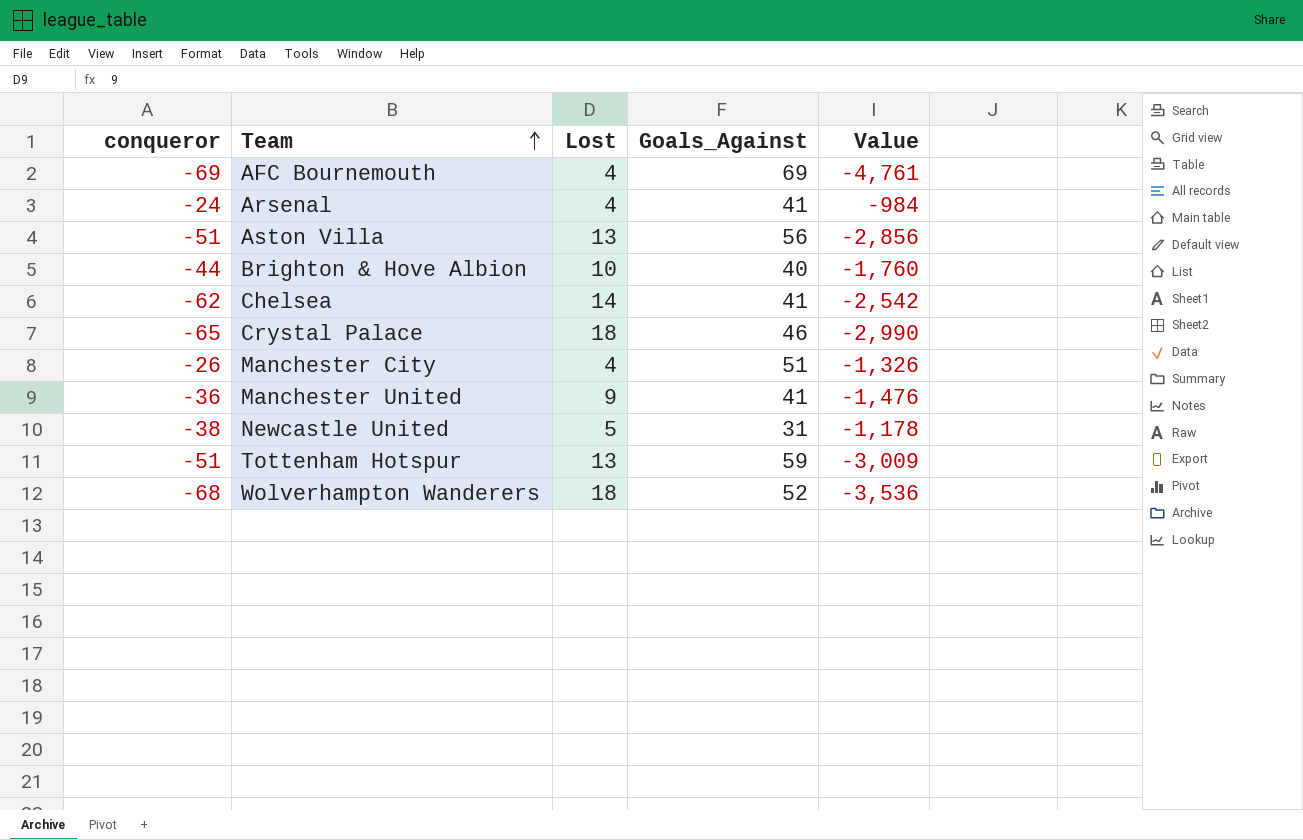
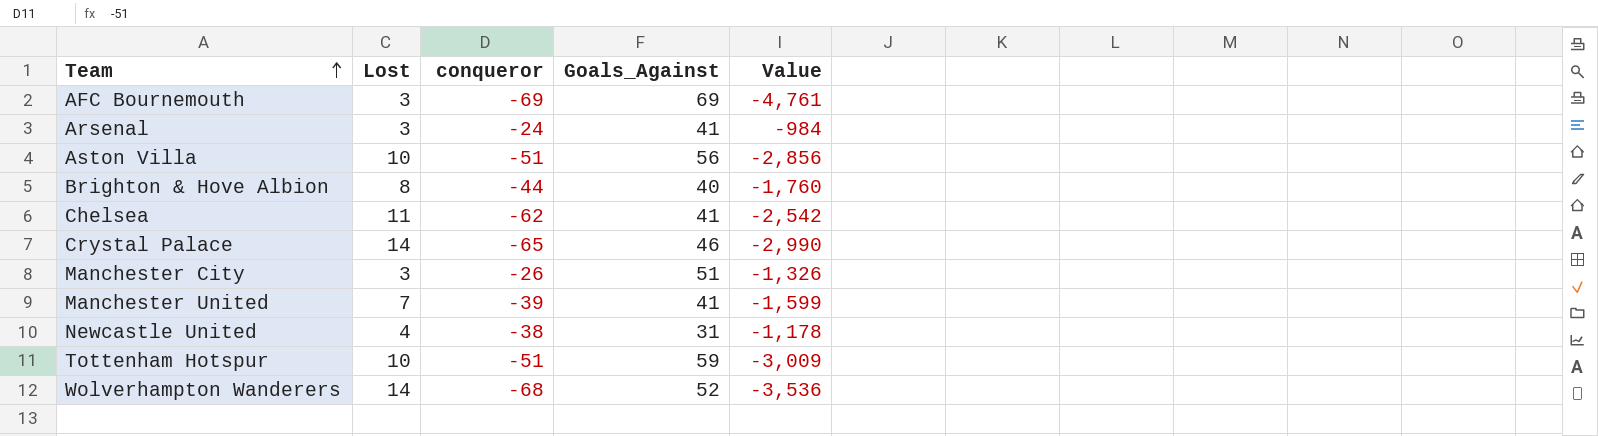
column conqueror | position: 1 -> 3
AFC Bournemouth | Lost: 4 -> 3
Arsenal | Lost: 4 -> 3
Aston Villa | Lost: 13 -> 10
Brighton & Hove Albion | Lost: 10 -> 8
Chelsea | Lost: 14 -> 11
Crystal Palace | Lost: 18 -> 14
Manchester City | Lost: 4 -> 3
Manchester United | Lost: 9 -> 7
Manchester United | conqueror: -36 -> -39
Manchester United | Value: -1,476 -> -1,599
Newcastle United | Lost: 5 -> 4
Tottenham Hotspur | Lost: 13 -> 10
Wolverhampton Wanderers | Lost: 18 -> 14

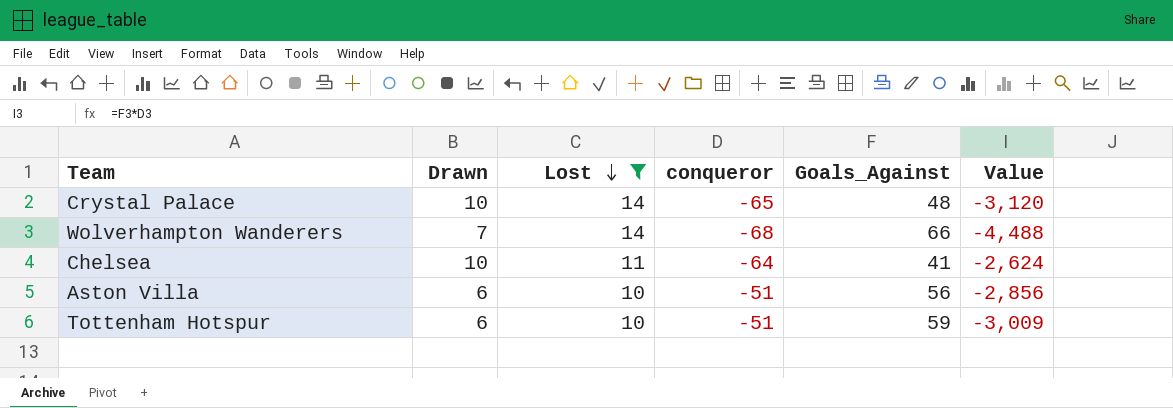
filter: none -> Lost >= 10
row order: Team ascending -> Lost descending
column Drawn | position: none -> 2
Crystal Palace | Goals_Against: 46 -> 48
Crystal Palace | Value: -2,990 -> -3,120
Wolverhampton Wanderers | Goals_Against: 52 -> 66
Wolverhampton Wanderers | Value: -3,536 -> -4,488
Chelsea | conqueror: -62 -> -64
Chelsea | Value: -2,542 -> -2,624

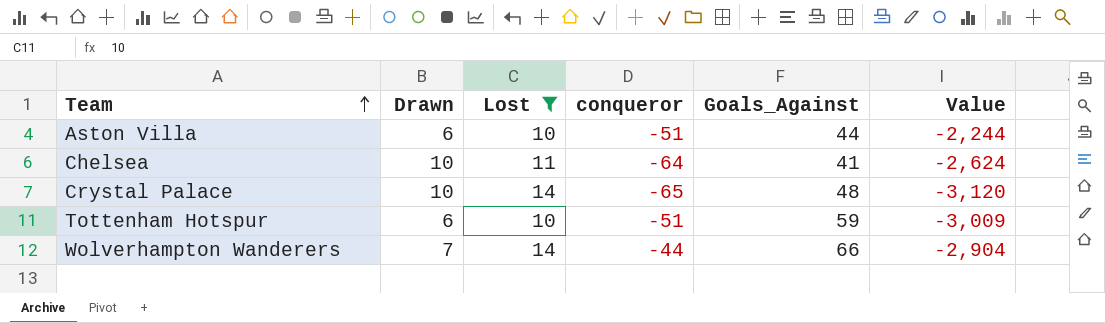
row order: Lost descending -> Team ascending
Aston Villa | Goals_Against: 56 -> 44
Aston Villa | Value: -2,856 -> -2,244
Wolverhampton Wanderers | conqueror: -68 -> -44
Wolverhampton Wanderers | Value: -4,488 -> -2,904

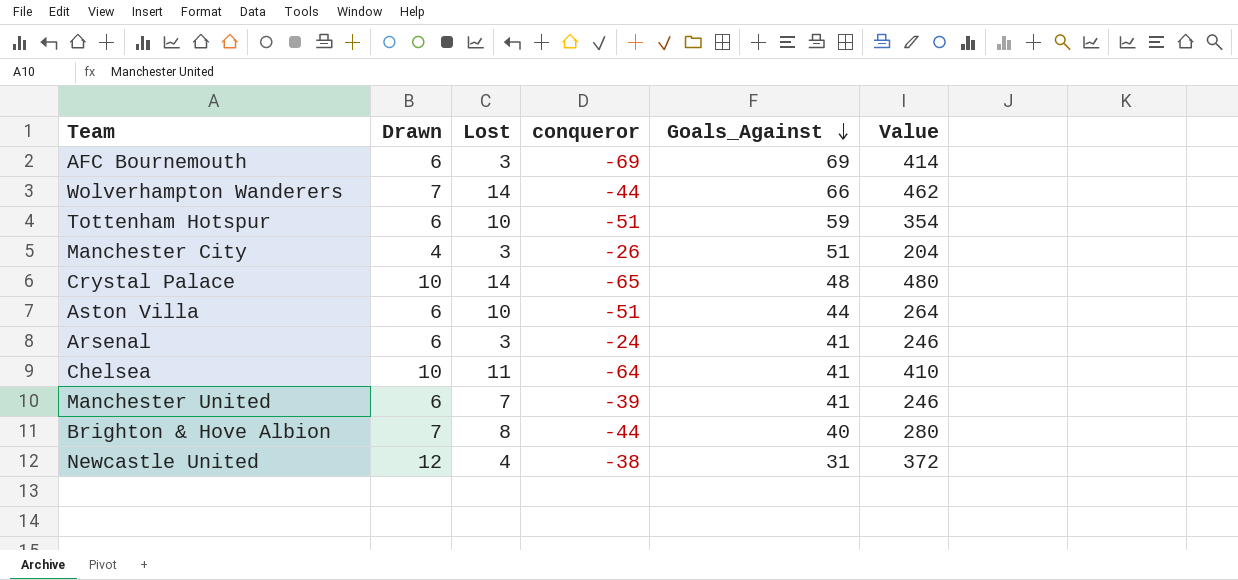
filter: Lost >= 10 -> none
row order: Team ascending -> Goals_Against descending
column Value | formula: [conqueror] * [Goals_Against] -> [Drawn] * [Goals_Against]

